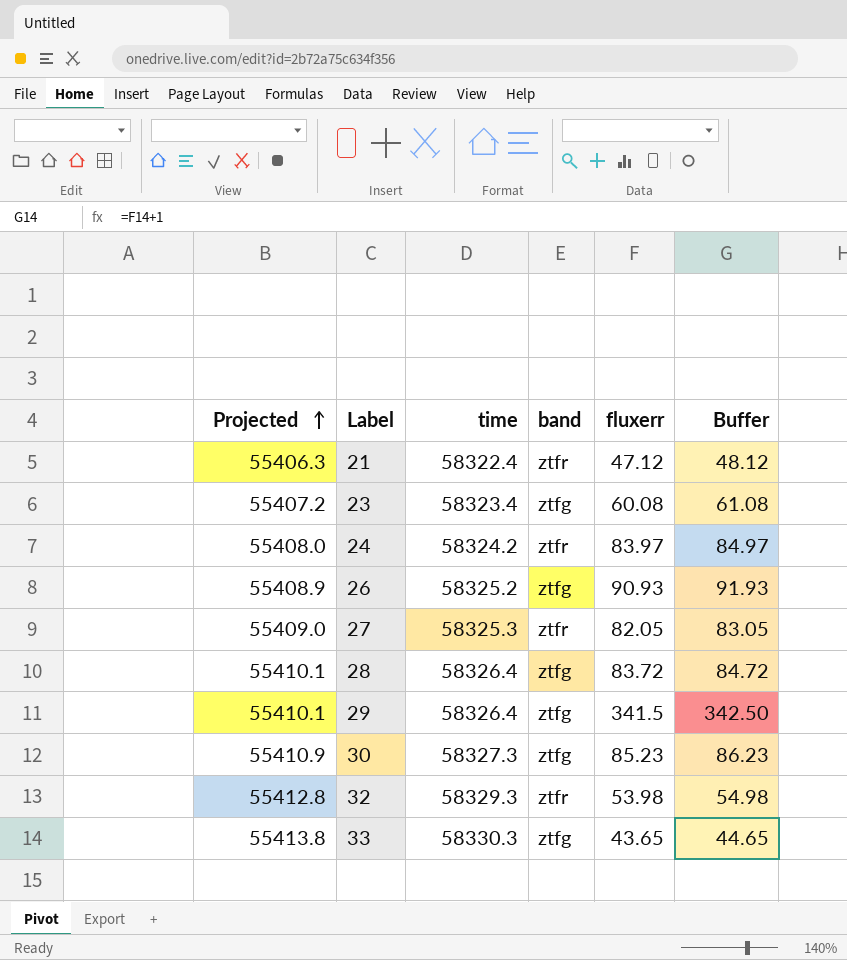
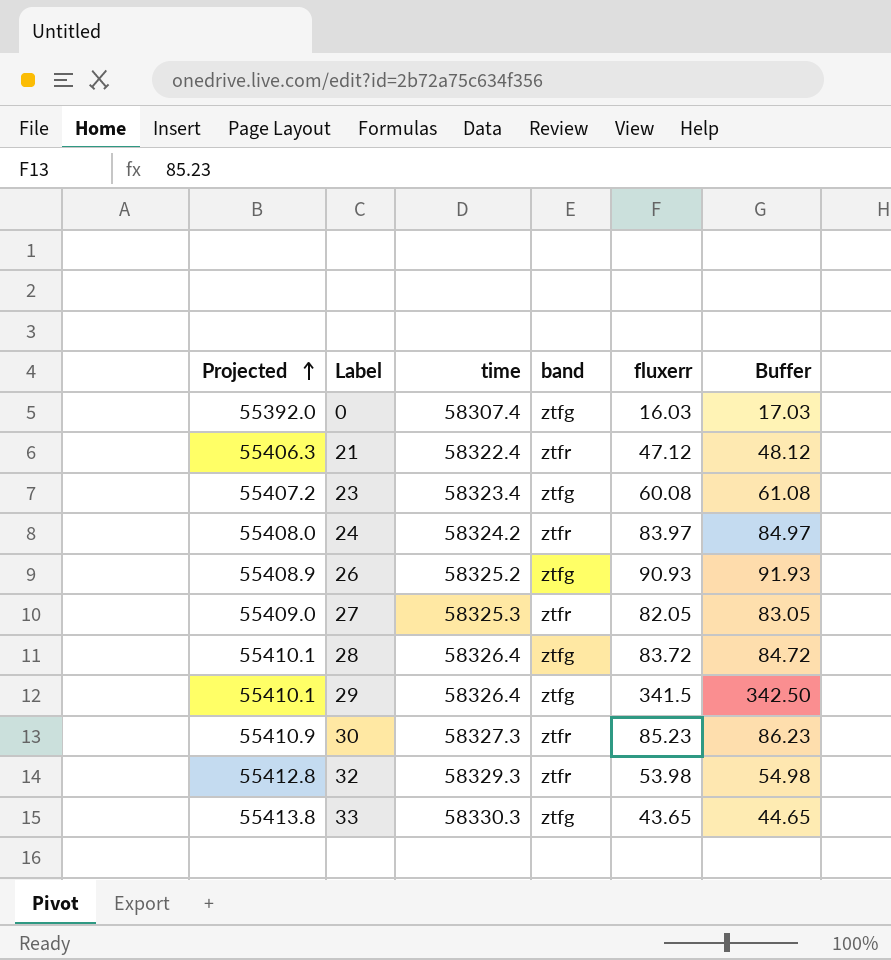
row 0: none -> 55392.0 | 58307.4 | ztfg | 16.03 | 17.03
30 | band: ztfg -> ztfr

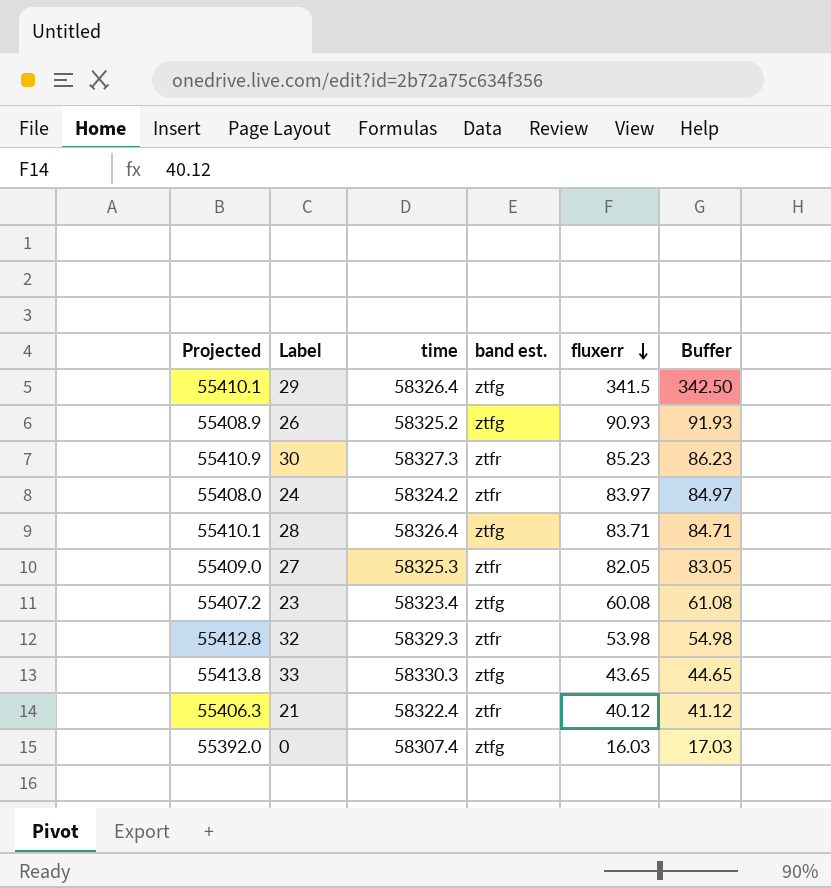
row order: Projected ascending -> fluxerr descending
column name: band -> band est.
28 | fluxerr: 83.72 -> 83.71
28 | Buffer: 84.72 -> 84.71
21 | fluxerr: 47.12 -> 40.12
21 | Buffer: 48.12 -> 41.12

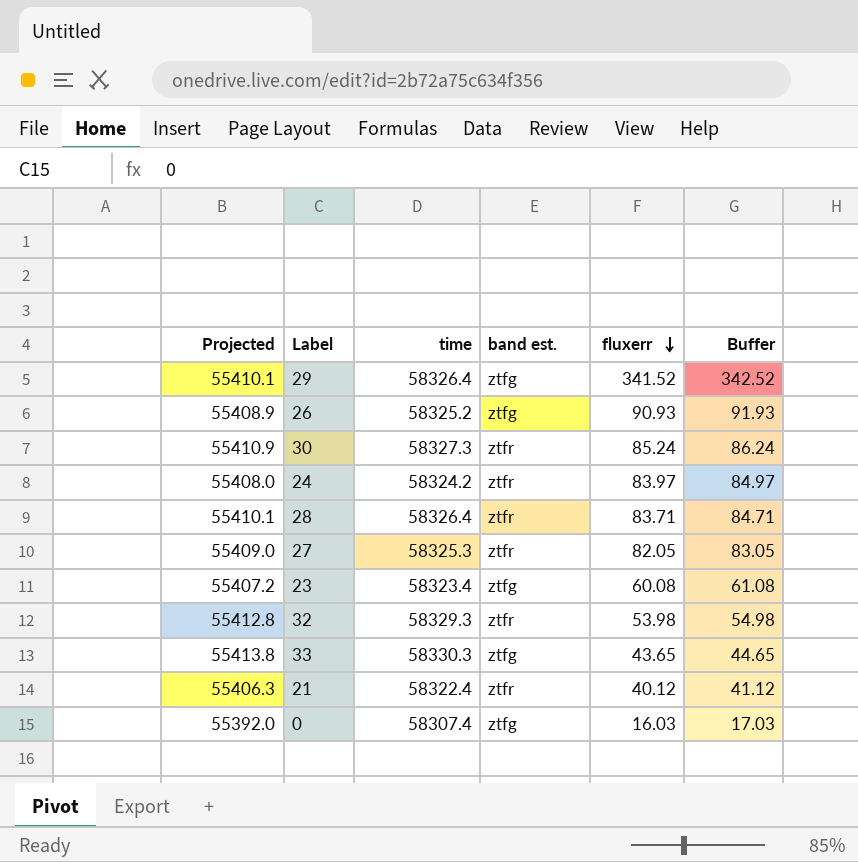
29 | fluxerr: 341.5 -> 341.52
29 | Buffer: 342.50 -> 342.52
30 | fluxerr: 85.23 -> 85.24
30 | Buffer: 86.23 -> 86.24
28 | band est.: ztfg -> ztfr

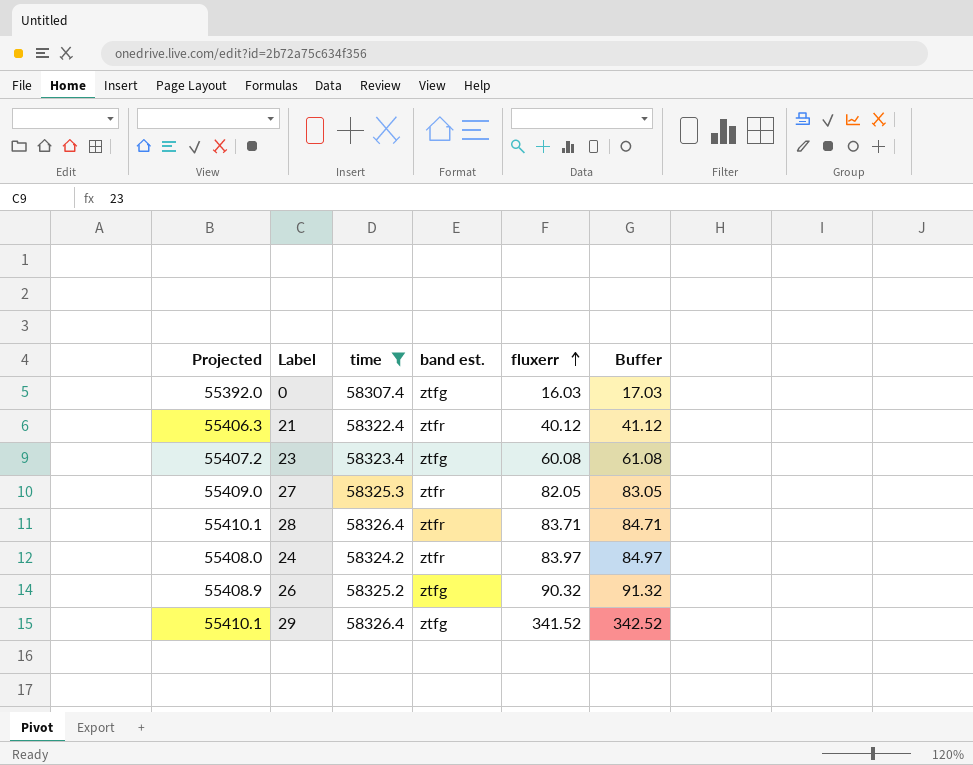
filter: none -> time <= 58326.4
row order: fluxerr descending -> fluxerr ascending
26 | fluxerr: 90.93 -> 90.32
26 | Buffer: 91.93 -> 91.32

